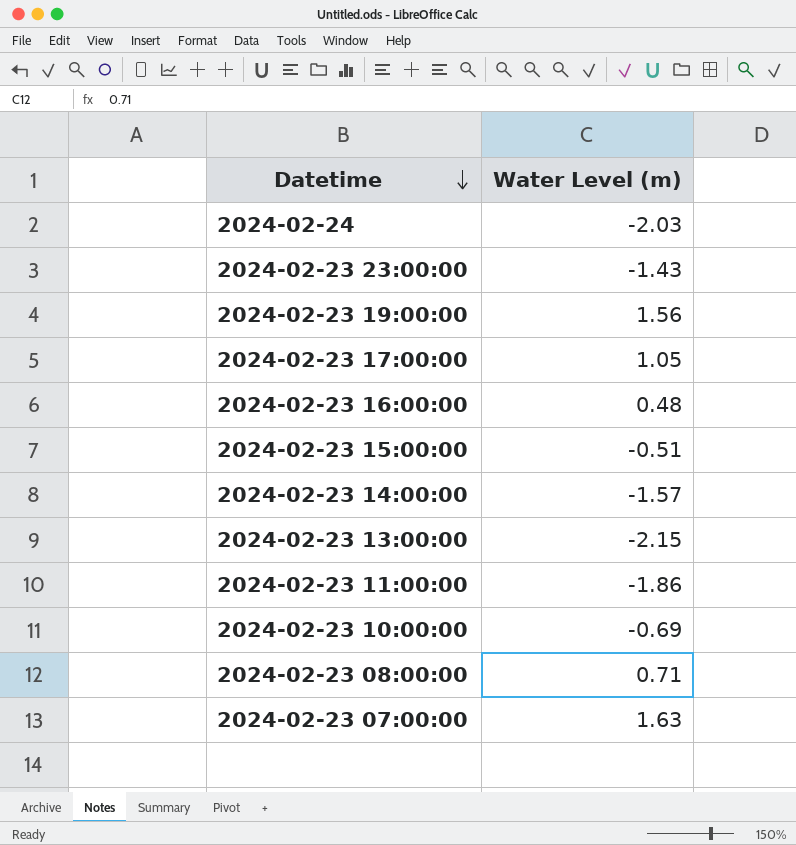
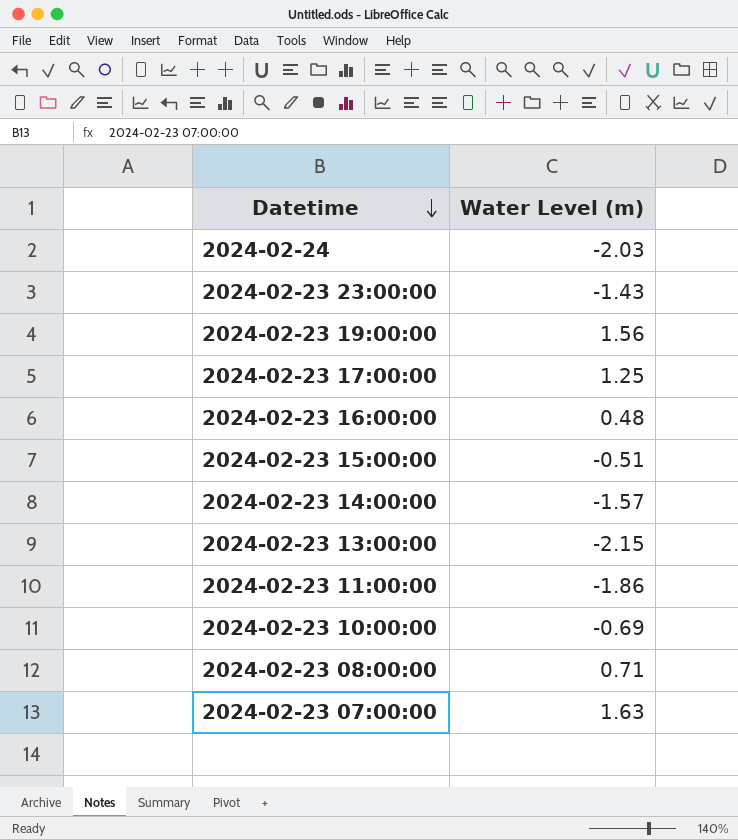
2024-02-23 17:00:00 | Water Level (m): 1.05 -> 1.25

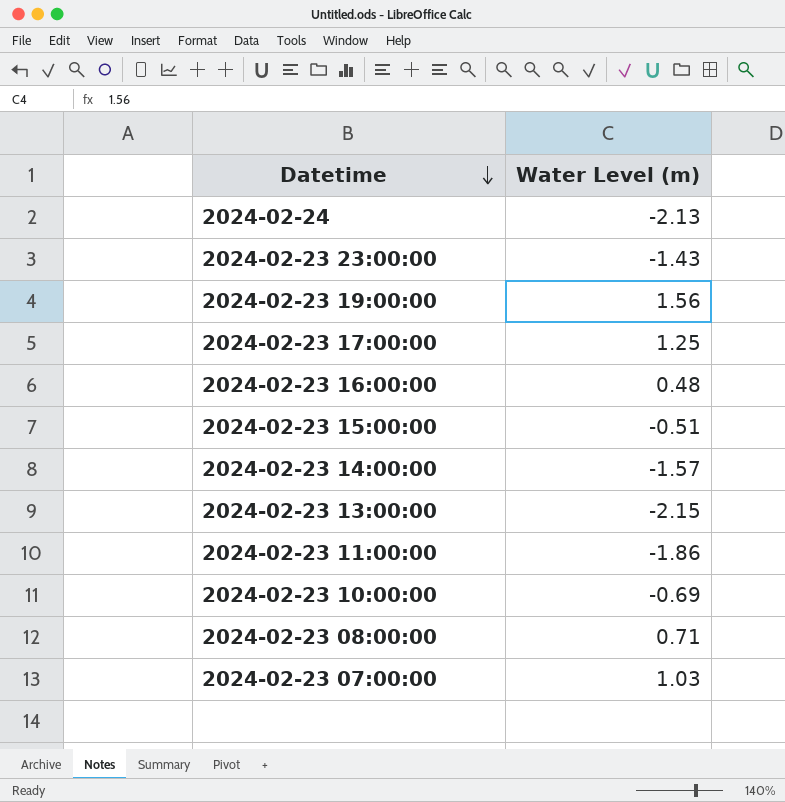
2024-02-24 | Water Level (m): -2.03 -> -2.13
2024-02-23 07:00:00 | Water Level (m): 1.63 -> 1.03

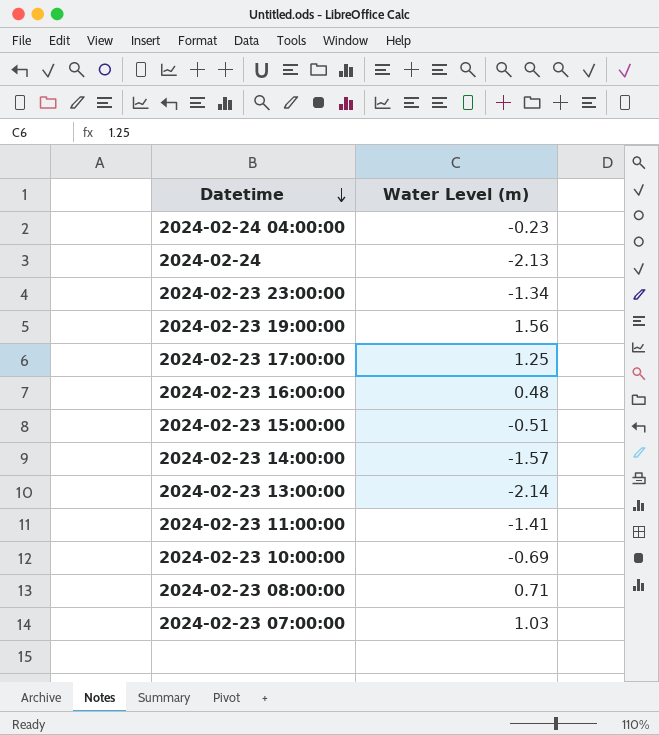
row 2024-02-24 04:00:00: none -> -0.23
2024-02-23 23:00:00 | Water Level (m): -1.43 -> -1.34
2024-02-23 13:00:00 | Water Level (m): -2.15 -> -2.14
2024-02-23 11:00:00 | Water Level (m): -1.86 -> -1.41

